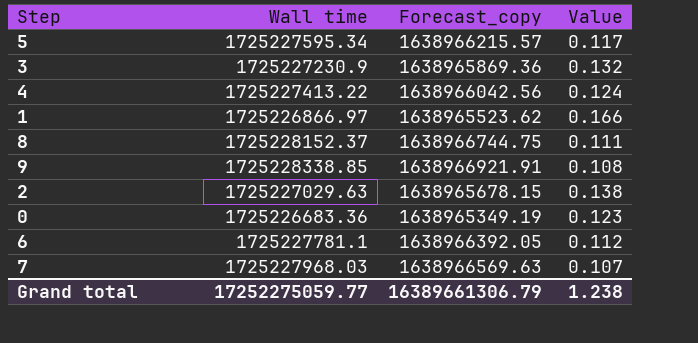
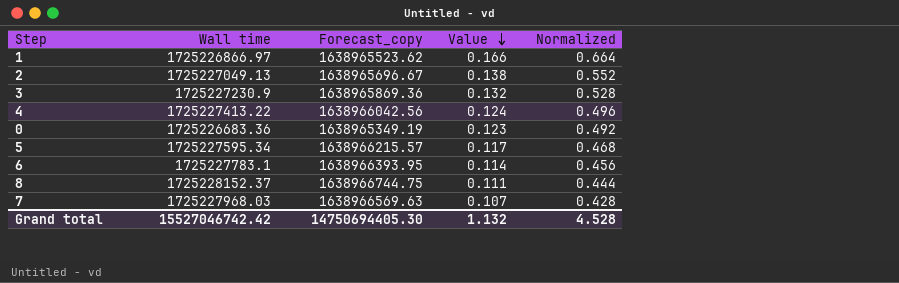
row order: none -> Value descending
column Normalized | formula: none -> [Value] * 4
row 9: 1725228338.85 | 1638966921.91 | 0.108 -> none
2 | Wall time: 1725227029.63 -> 1725227049.13
2 | Forecast_copy: 1638965678.15 -> 1638965696.67
6 | Wall time: 1725227781.1 -> 1725227783.1
6 | Forecast_copy: 1638966392.05 -> 1638966393.95
6 | Value: 0.112 -> 0.114
Grand total | Wall time: 17252275059.77 -> 15527046742.42
Grand total | Forecast_copy: 16389661306.79 -> 14750694405.30
Grand total | Value: 1.238 -> 1.132

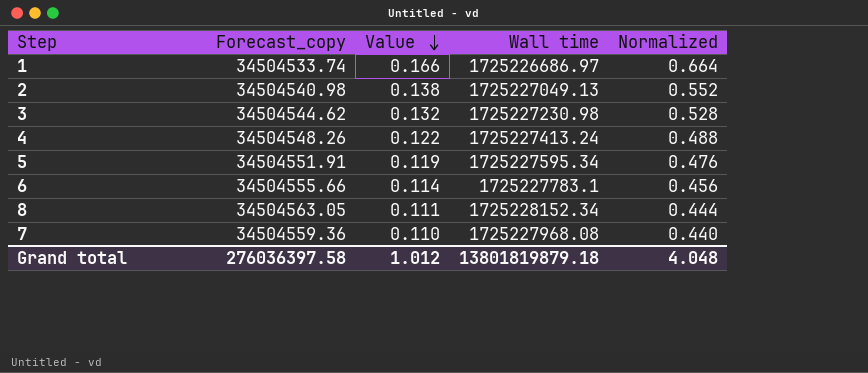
column Forecast_copy | formula: [Wall time] * 0.95 -> [Wall time] * 0.02
column Wall time | position: 2 -> 4
row 0: 1725226683.36 | 1638965349.19 | 0.123 | 0.492 -> none
1 | Wall time: 1725226866.97 -> 1725226686.97
3 | Wall time: 1725227230.9 -> 1725227230.98
4 | Value: 0.124 -> 0.122
4 | Wall time: 1725227413.22 -> 1725227413.24
4 | Normalized: 0.496 -> 0.488
5 | Value: 0.117 -> 0.119
5 | Normalized: 0.468 -> 0.476
8 | Wall time: 1725228152.37 -> 1725228152.34
7 | Value: 0.107 -> 0.110
7 | Wall time: 1725227968.03 -> 1725227968.08
7 | Normalized: 0.428 -> 0.440
Grand total | Forecast_copy: 14750694405.30 -> 276036397.58
Grand total | Value: 1.132 -> 1.012
Grand total | Wall time: 15527046742.42 -> 13801819879.18
Grand total | Normalized: 4.528 -> 4.048

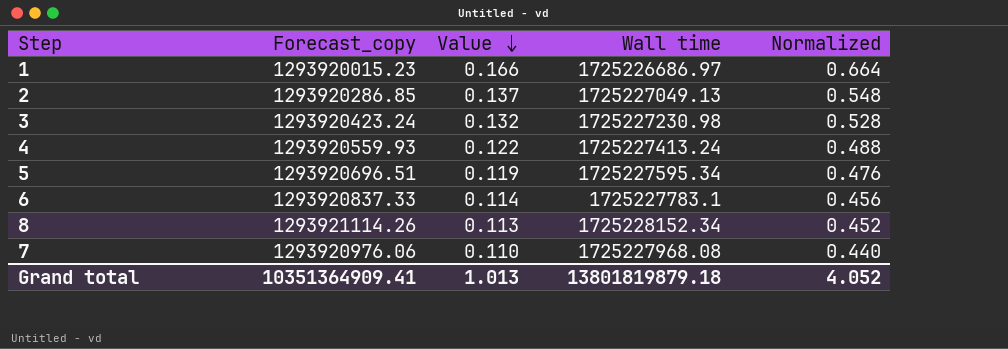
column Forecast_copy | formula: [Wall time] * 0.02 -> [Wall time] * 0.75
2 | Value: 0.138 -> 0.137
2 | Normalized: 0.552 -> 0.548
8 | Value: 0.111 -> 0.113
8 | Normalized: 0.444 -> 0.452
Grand total | Forecast_copy: 276036397.58 -> 10351364909.41
Grand total | Value: 1.012 -> 1.013
Grand total | Normalized: 4.048 -> 4.052

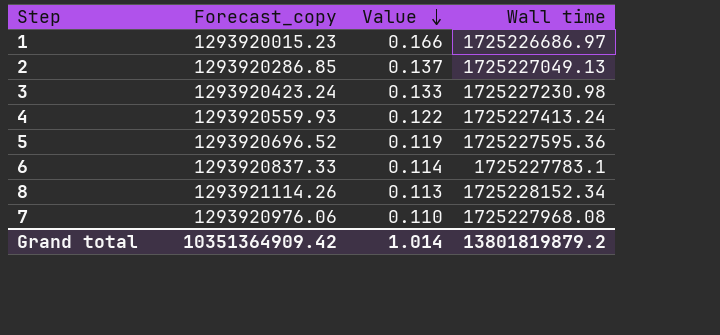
column Normalized | formula: [Value] * 4 -> none
3 | Value: 0.132 -> 0.133
5 | Forecast_copy: 1293920696.51 -> 1293920696.52
5 | Wall time: 1725227595.34 -> 1725227595.36
Grand total | Forecast_copy: 10351364909.41 -> 10351364909.42
Grand total | Value: 1.013 -> 1.014
Grand total | Wall time: 13801819879.18 -> 13801819879.2

